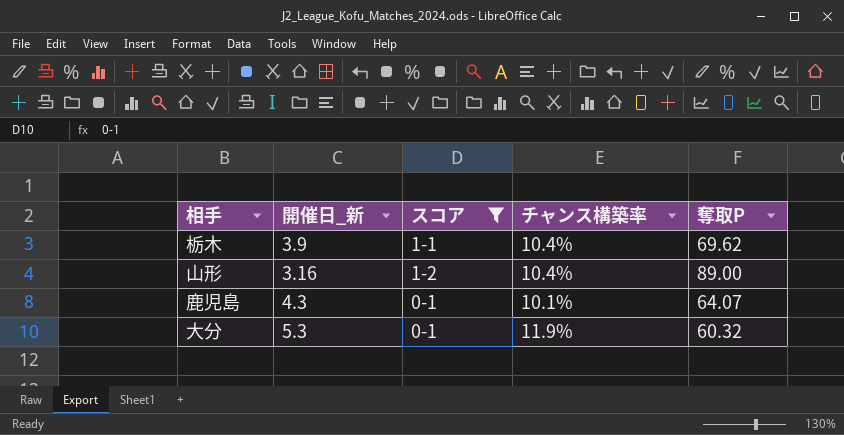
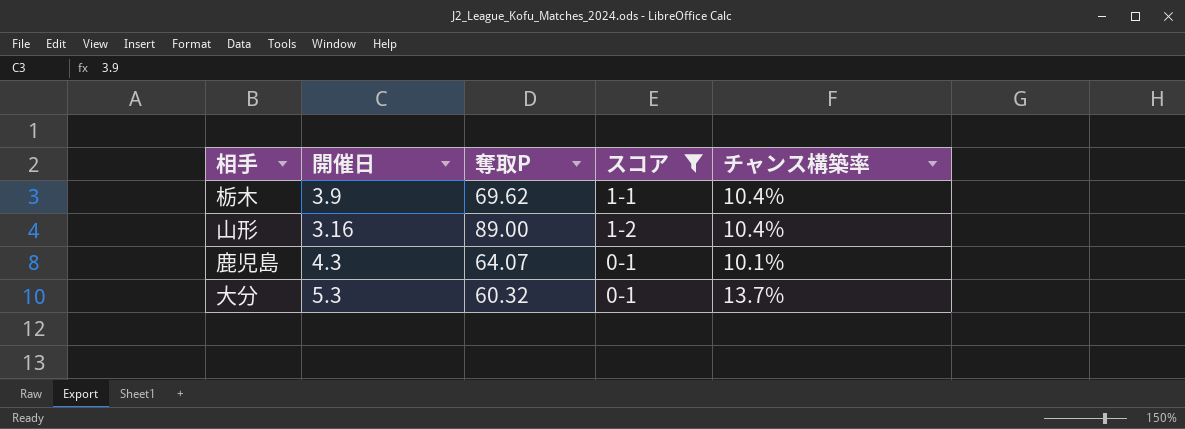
column name: 開催日_新 -> 開催日
column 奪取P | position: 5 -> 3
大分 | チャンス構築率: 11.9% -> 13.7%

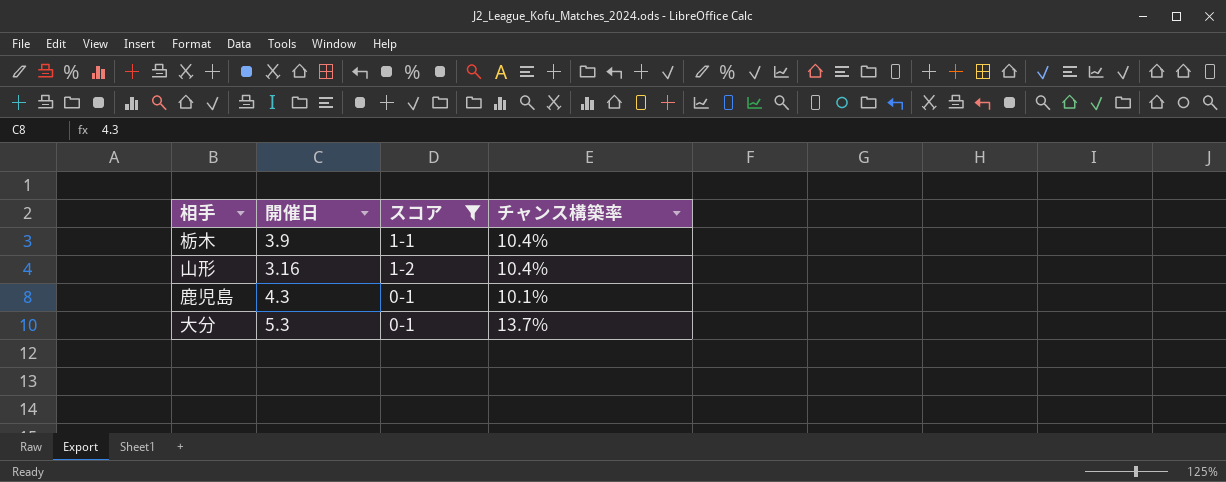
column 奪取P | position: 3 -> none

